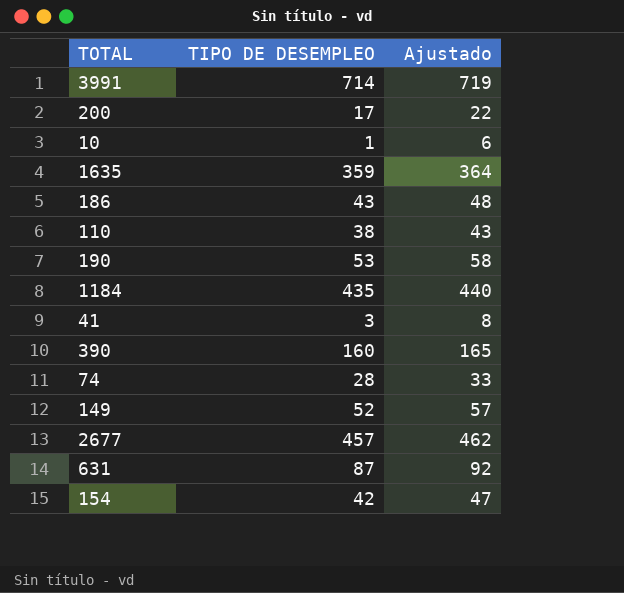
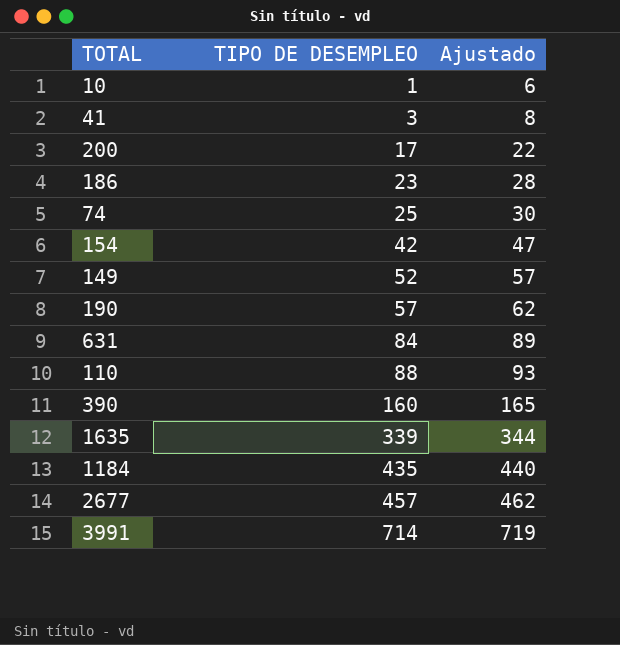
row order: none -> TIPO DE DESEMPLEO ascending
186 | TIPO DE DESEMPLEO: 43 -> 23
186 | Ajustado: 48 -> 28
74 | TIPO DE DESEMPLEO: 28 -> 25
74 | Ajustado: 33 -> 30
190 | TIPO DE DESEMPLEO: 53 -> 57
190 | Ajustado: 58 -> 62
631 | TIPO DE DESEMPLEO: 87 -> 84
631 | Ajustado: 92 -> 89
110 | TIPO DE DESEMPLEO: 38 -> 88
110 | Ajustado: 43 -> 93
1635 | TIPO DE DESEMPLEO: 359 -> 339
1635 | Ajustado: 364 -> 344

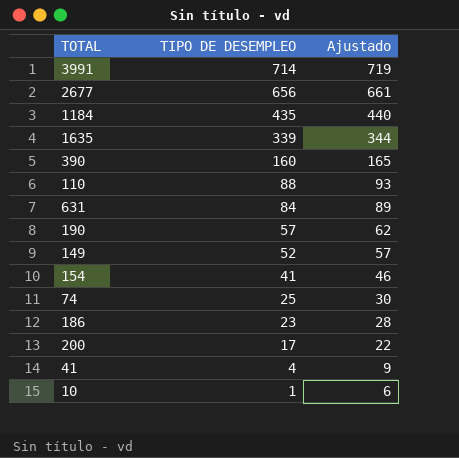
row order: TIPO DE DESEMPLEO ascending -> TIPO DE DESEMPLEO descending
2677 | TIPO DE DESEMPLEO: 457 -> 656
2677 | Ajustado: 462 -> 661
154 | TIPO DE DESEMPLEO: 42 -> 41
154 | Ajustado: 47 -> 46
41 | TIPO DE DESEMPLEO: 3 -> 4
41 | Ajustado: 8 -> 9

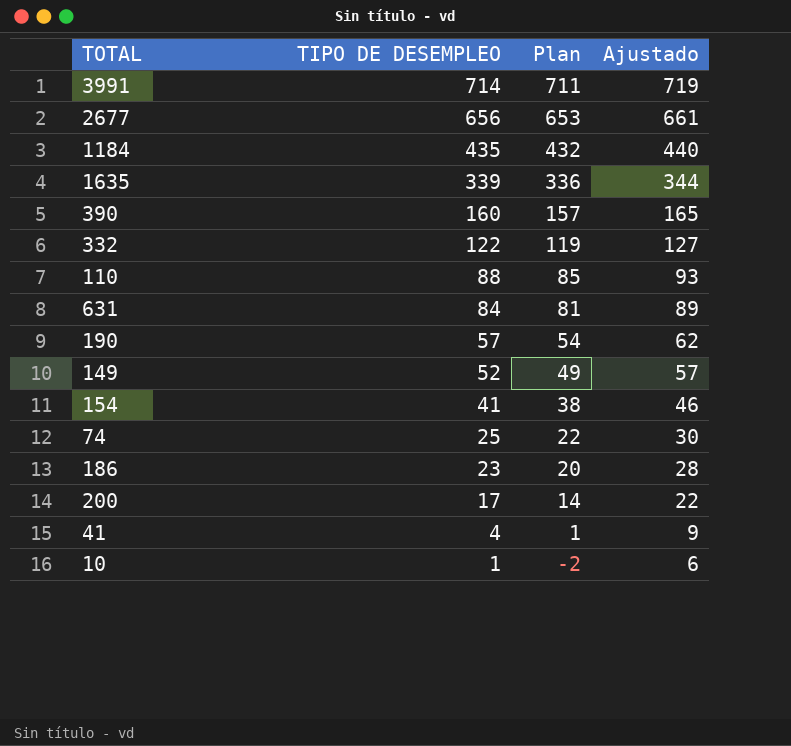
column Plan | formula: none -> [TIPO DE DESEMPLEO] - 3
row 332: none -> 122 | 119 | 127

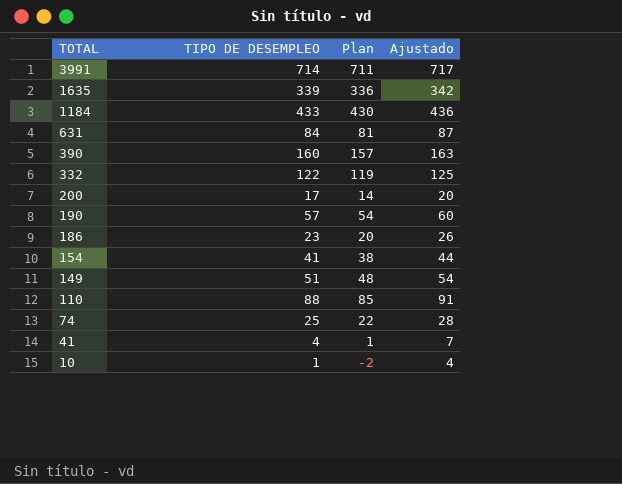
row order: TIPO DE DESEMPLEO descending -> TOTAL descending
column Ajustado | formula: [TIPO DE DESEMPLEO] + 5 -> [TIPO DE DESEMPLEO] + 3
row 2677: 656 | 653 | 661 -> none
1184 | TIPO DE DESEMPLEO: 435 -> 433
1184 | Plan: 432 -> 430
149 | TIPO DE DESEMPLEO: 52 -> 51
149 | Plan: 49 -> 48

